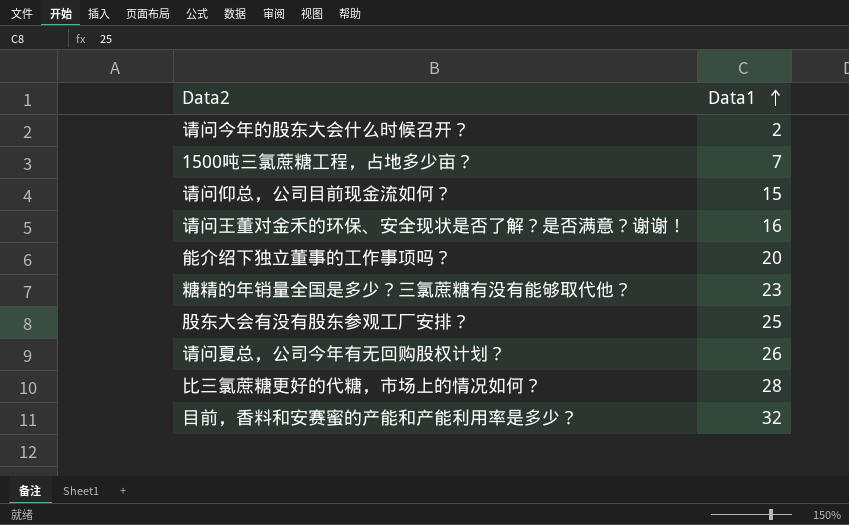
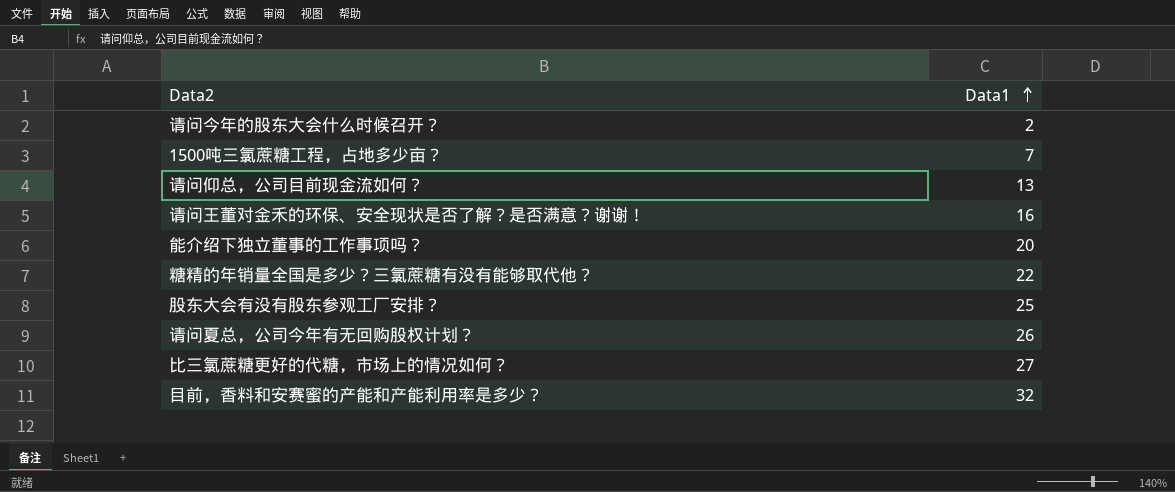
请问仰总，公司目前现金流如何？ | Data1: 15 -> 13
糖精的年销量全国是多少？三氯蔗糖有没有能够取代他？ | Data1: 23 -> 22
比三氯蔗糖更好的代糖，市场上的情况如何？ | Data1: 28 -> 27

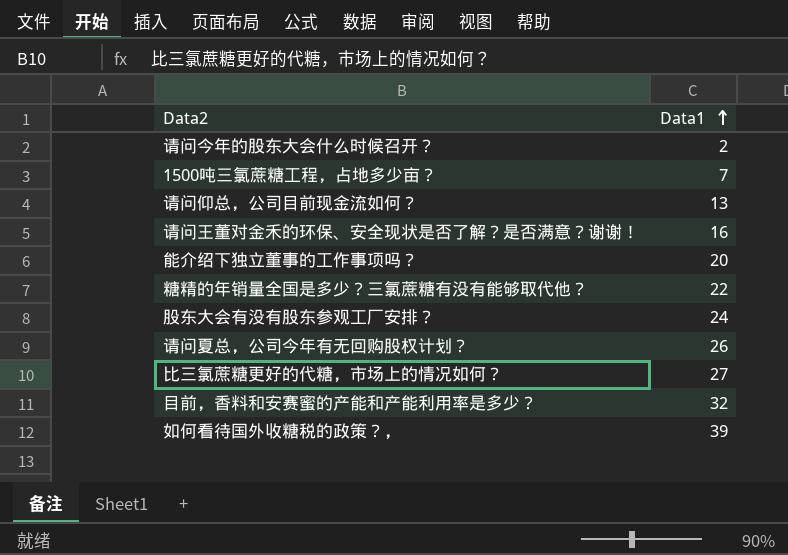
股东大会有没有股东参观工厂安排？ | Data1: 25 -> 24
row 如何看待国外收糖税的政策？，: none -> 39

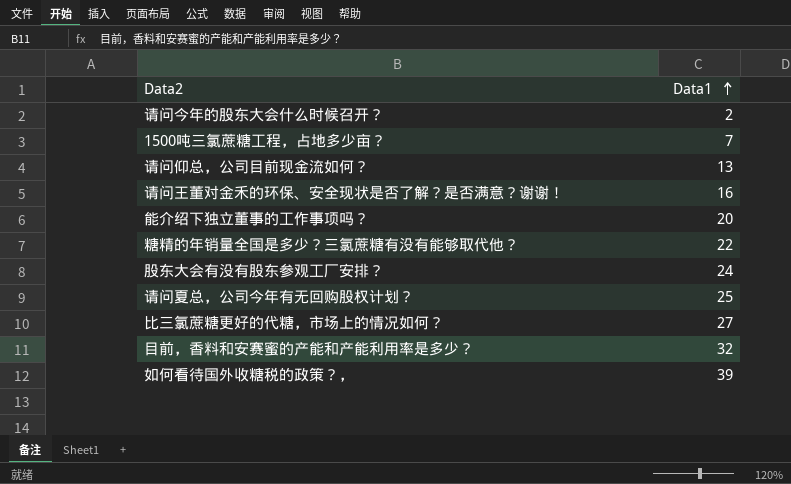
请问夏总，公司今年有无回购股权计划？ | Data1: 26 -> 25

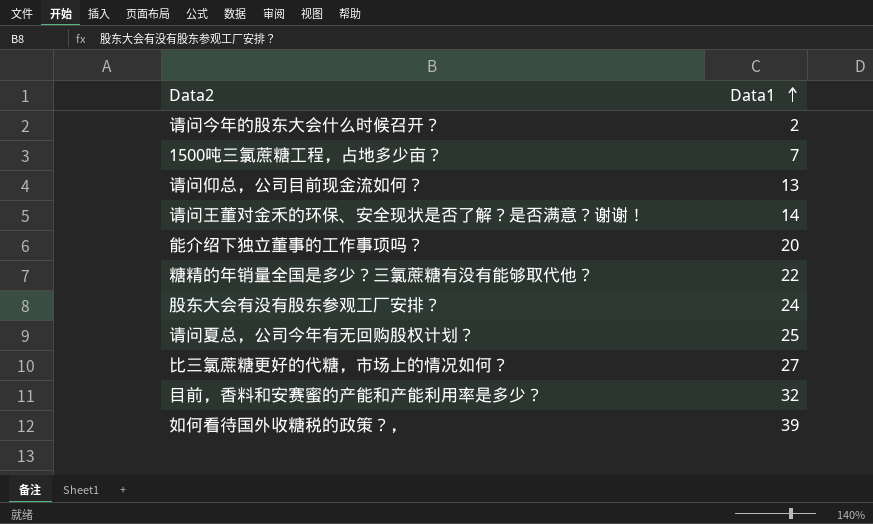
请问王董对金禾的环保、安全现状是否了解？是否满意？谢谢！ | Data1: 16 -> 14

